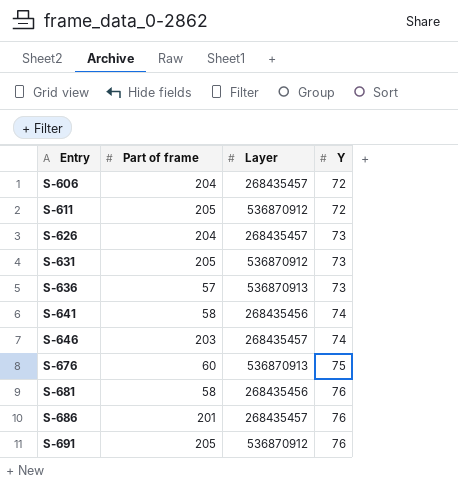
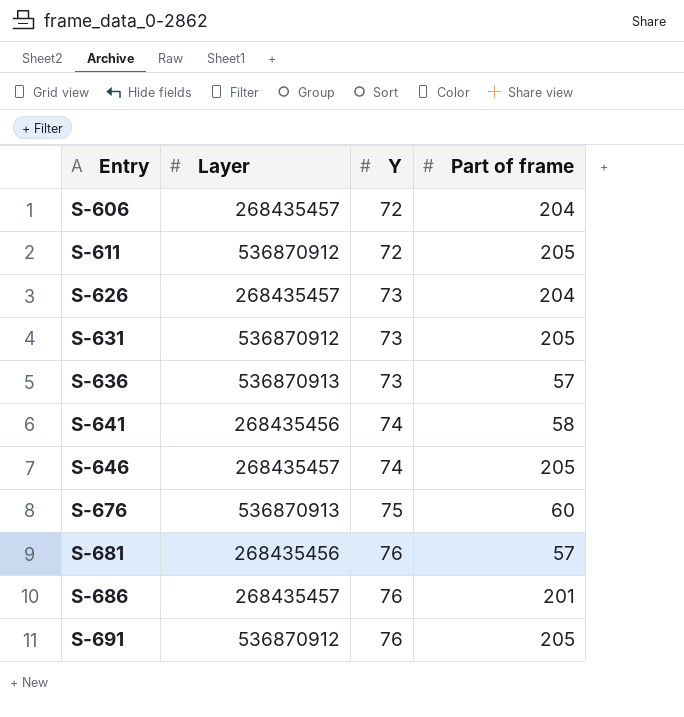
column Part of frame | position: 2 -> 4
S-646 | Part of frame: 203 -> 205
S-681 | Part of frame: 58 -> 57

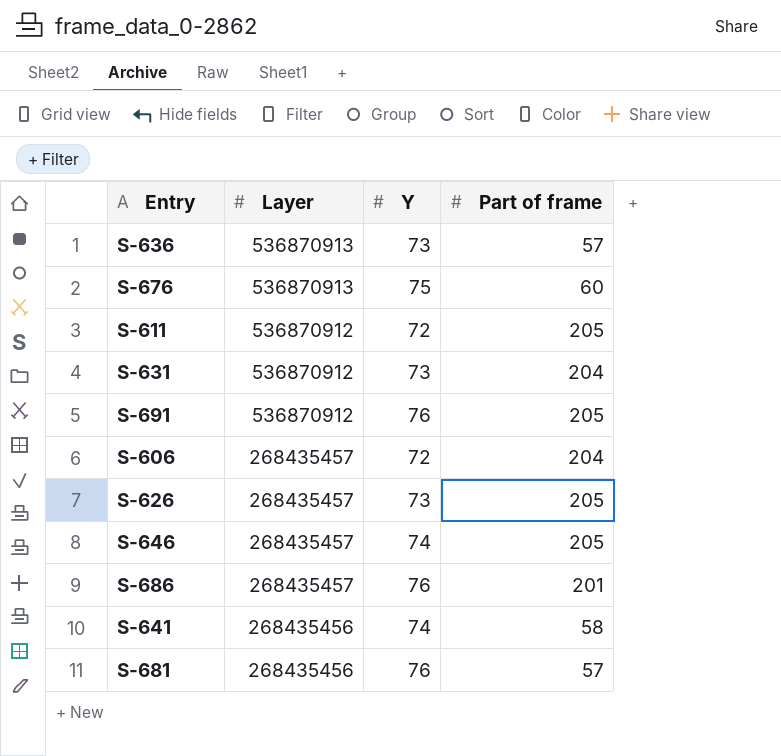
row order: Entry ascending -> Layer descending
S-631 | Part of frame: 205 -> 204
S-626 | Part of frame: 204 -> 205

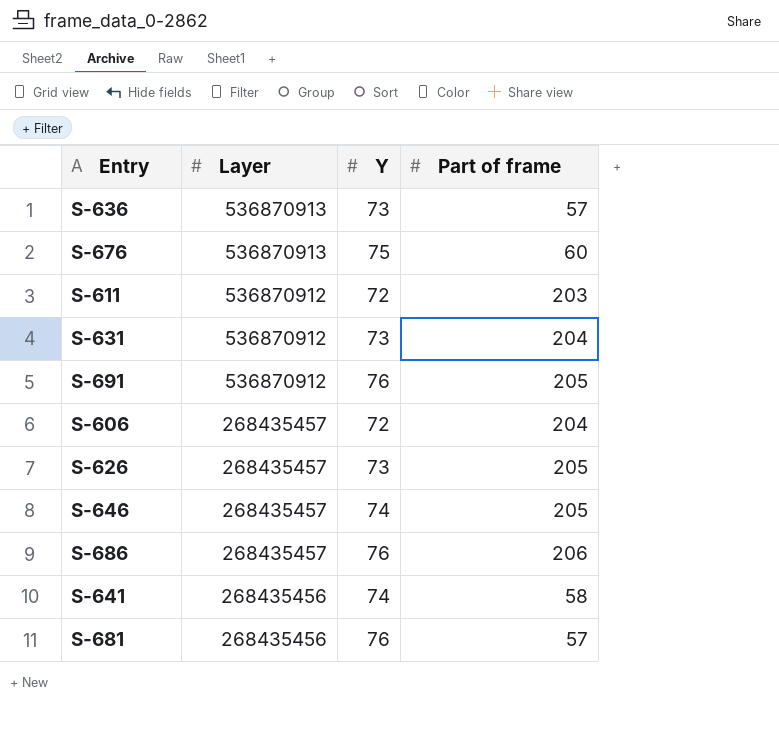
S-611 | Part of frame: 205 -> 203
S-686 | Part of frame: 201 -> 206

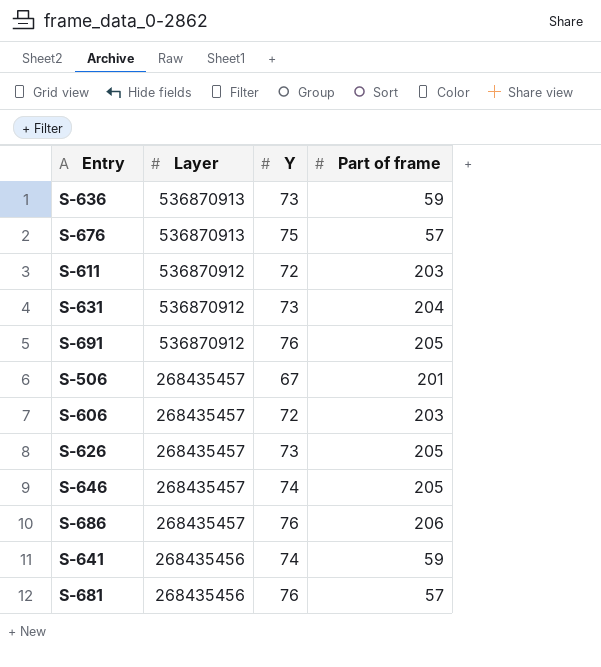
S-636 | Part of frame: 57 -> 59
S-676 | Part of frame: 60 -> 57
row S-506: none -> 268435457 | 67 | 201
S-606 | Part of frame: 204 -> 203
S-641 | Part of frame: 58 -> 59

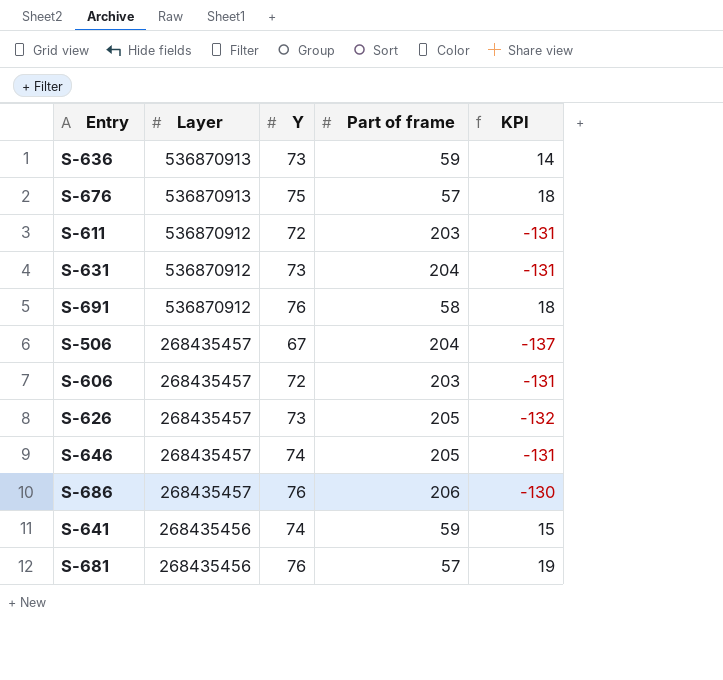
column KPI | formula: none -> [Y] - [Part of frame]
S-691 | Part of frame: 205 -> 58
S-506 | Part of frame: 201 -> 204

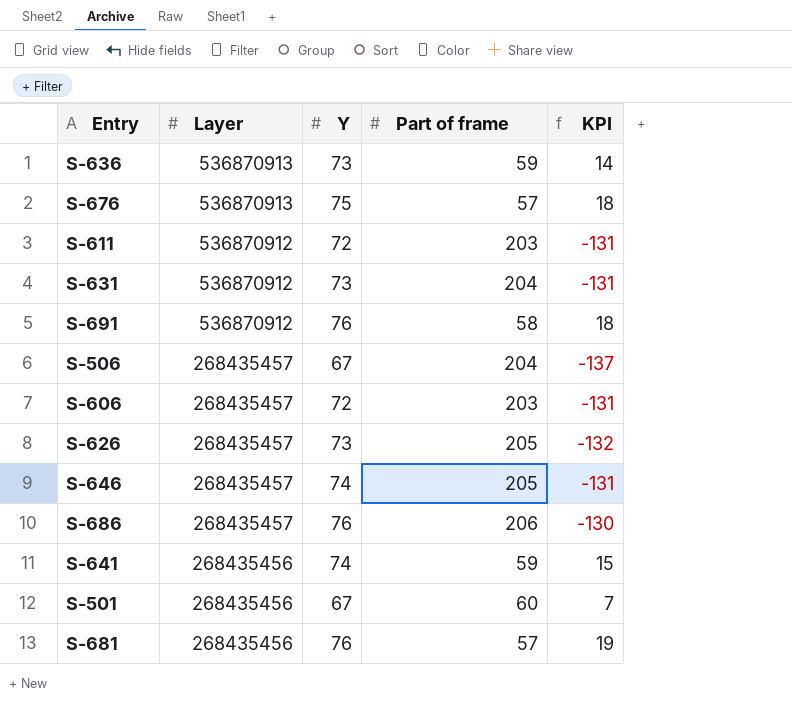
row S-501: none -> 268435456 | 67 | 60 | 7

